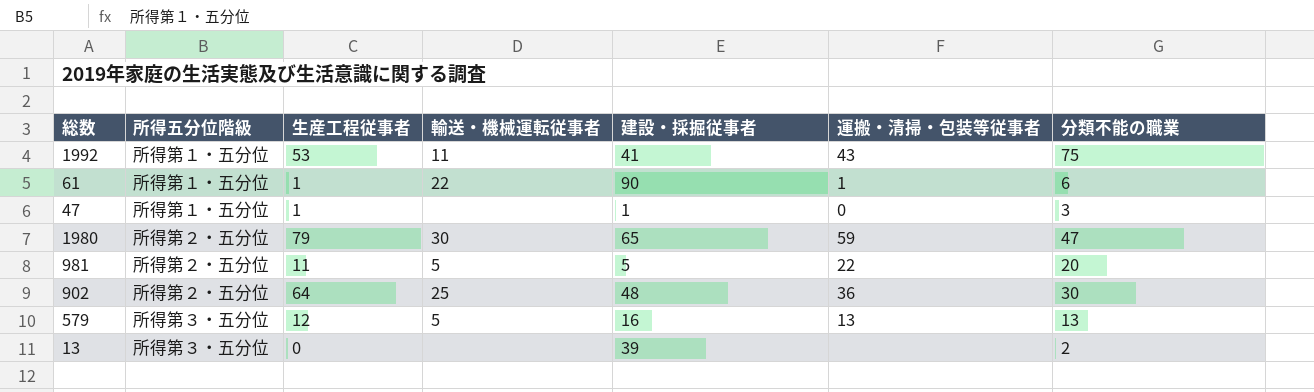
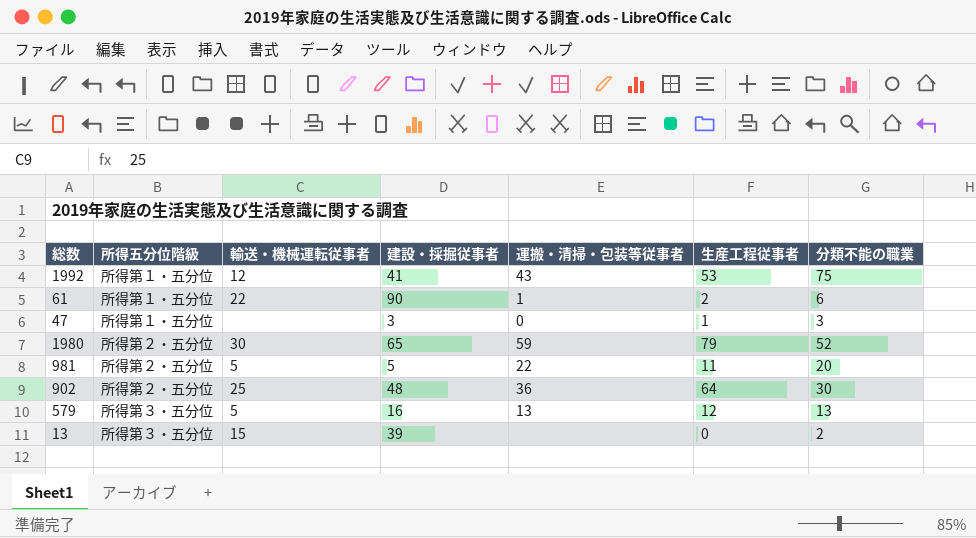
column 生産工程従事者 | position: 3 -> 6
1992 | 輸送・機械運転従事者: 11 -> 12
61 | 生産工程従事者: 1 -> 2
47 | 建設・採掘従事者: 1 -> 3
1980 | 分類不能の職業: 47 -> 52
13 | 輸送・機械運転従事者: none -> 15

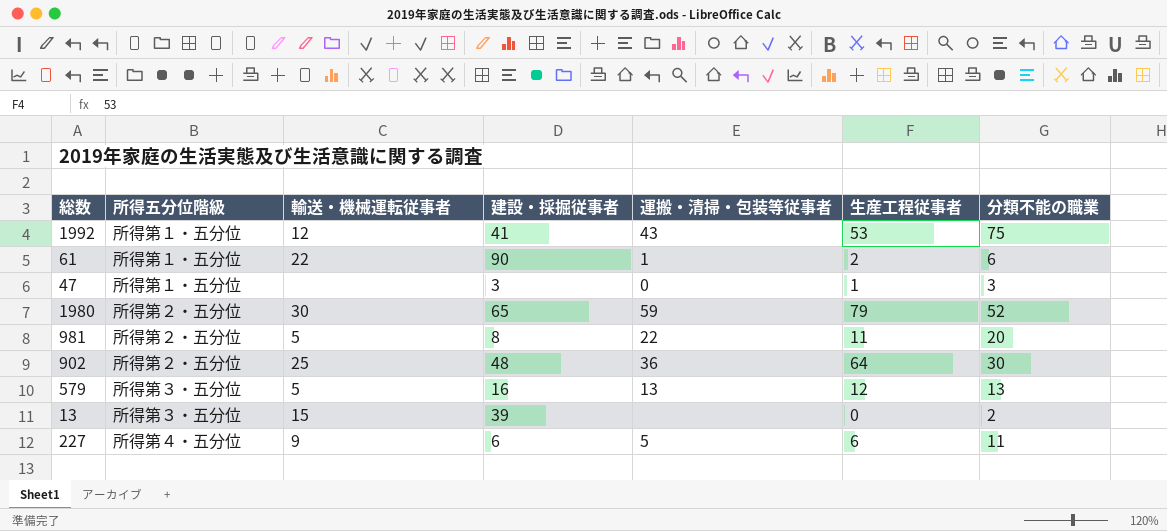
981 | 建設・採掘従事者: 5 -> 8
row 227: none -> 所得第４・五分位 | 9 | 6 | 5 | 6 | 11

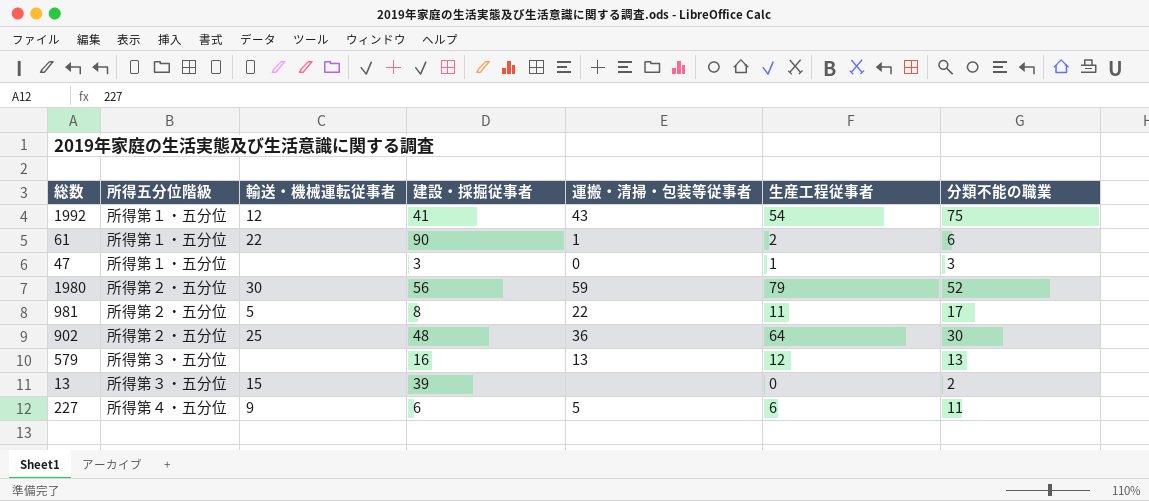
1992 | 生産工程従事者: 53 -> 54
1980 | 建設・採掘従事者: 65 -> 56
981 | 分類不能の職業: 20 -> 17
579 | 輸送・機械運転従事者: 5 -> none

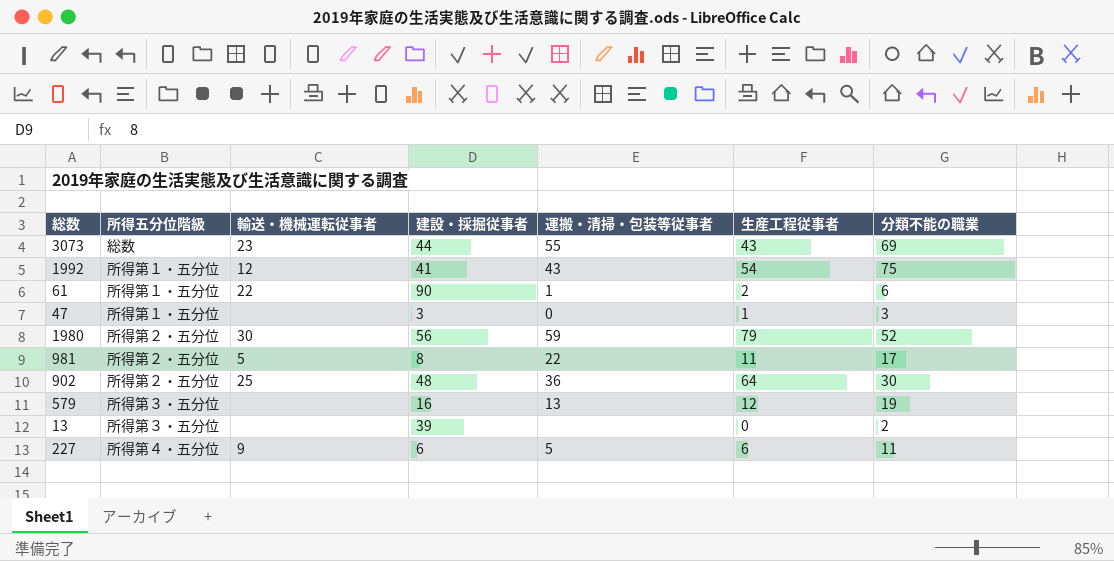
row 3073: none -> 総数 | 23 | 44 | 55 | 43 | 69
579 | 分類不能の職業: 13 -> 19
13 | 輸送・機械運転従事者: 15 -> none

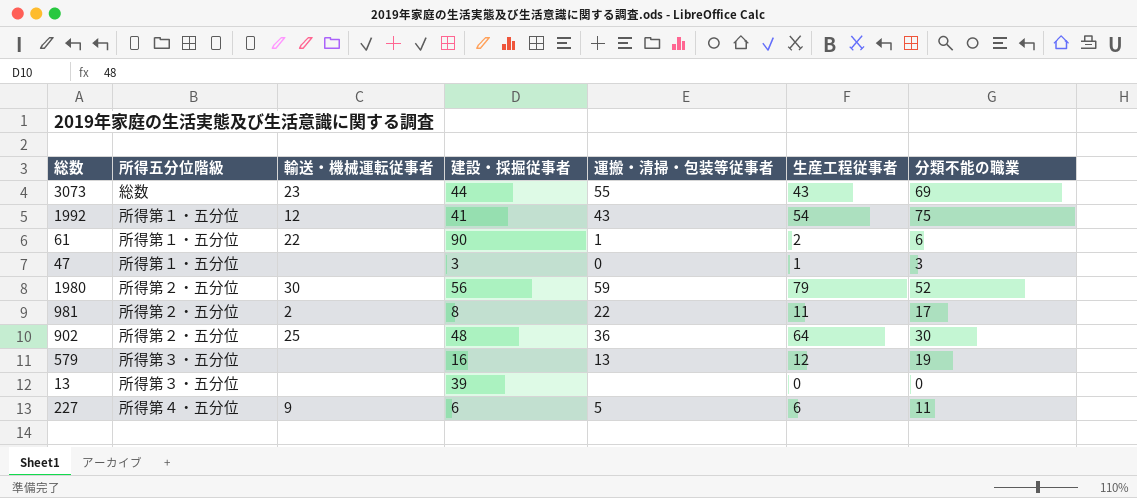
981 | 輸送・機械運転従事者: 5 -> 2
13 | 分類不能の職業: 2 -> 0

